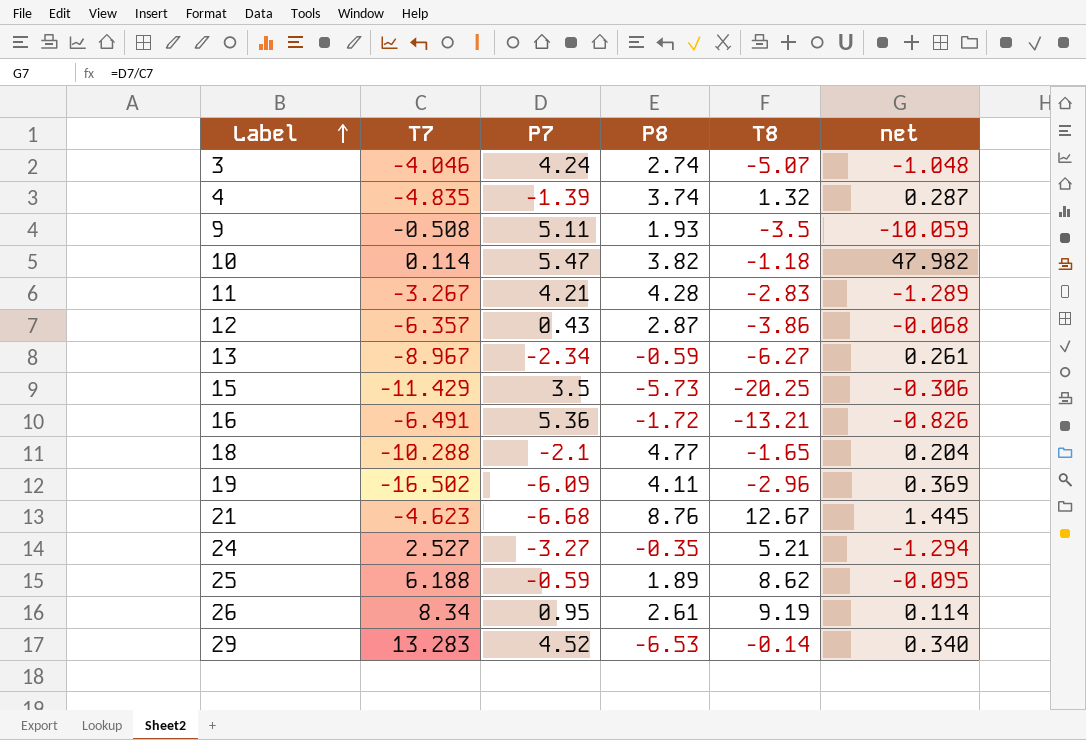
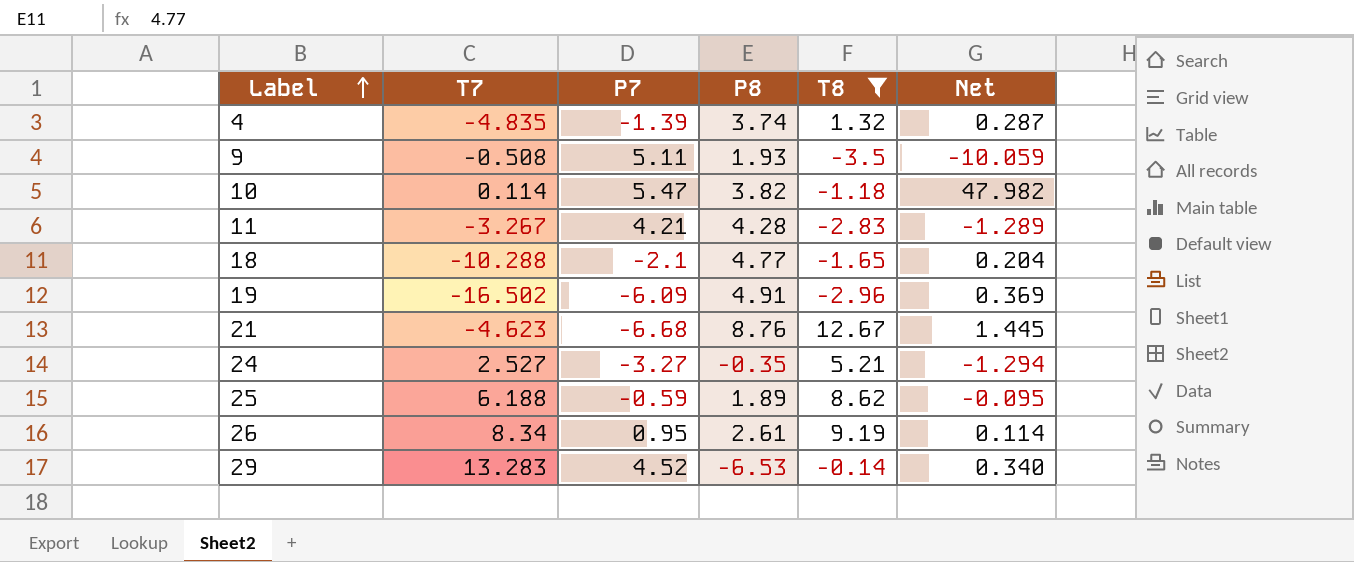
filter: none -> T8 >= -3.5
column name: net -> Net
19 | P8: 4.11 -> 4.91

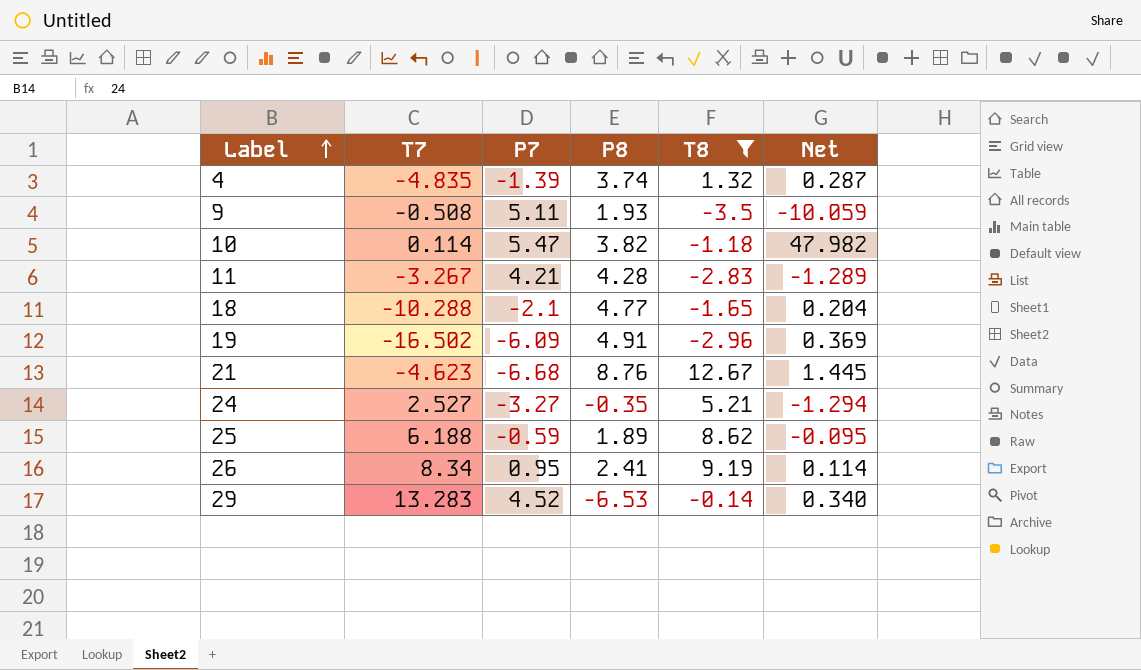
26 | P8: 2.61 -> 2.41

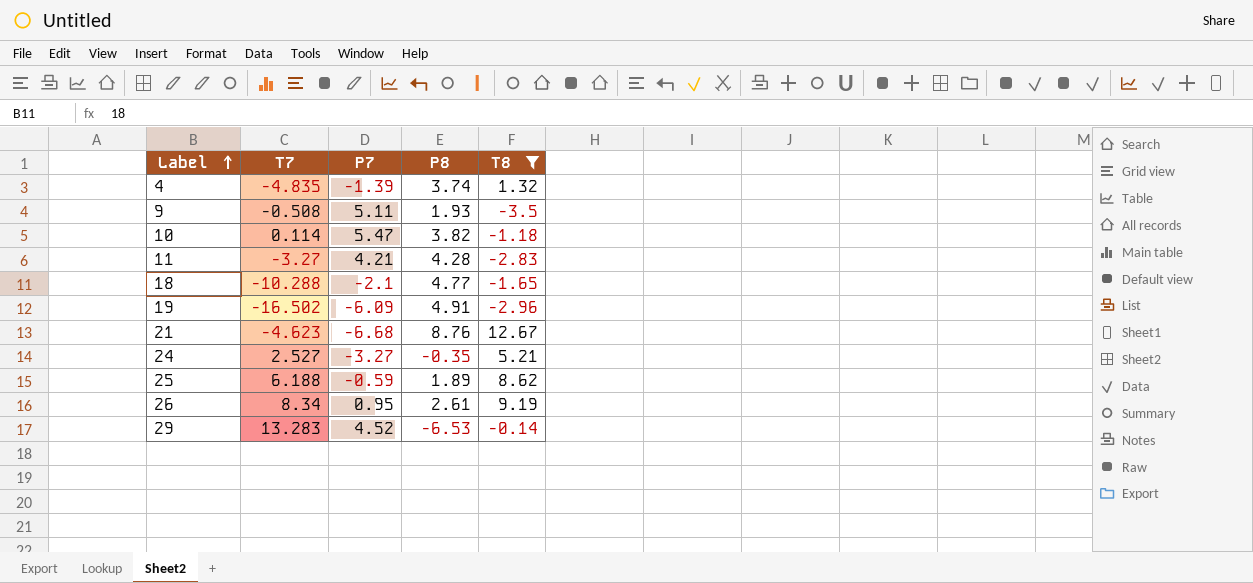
column Net | formula: [P7] / [T7] -> none
11 | T7: -3.267 -> -3.27
26 | P8: 2.41 -> 2.61

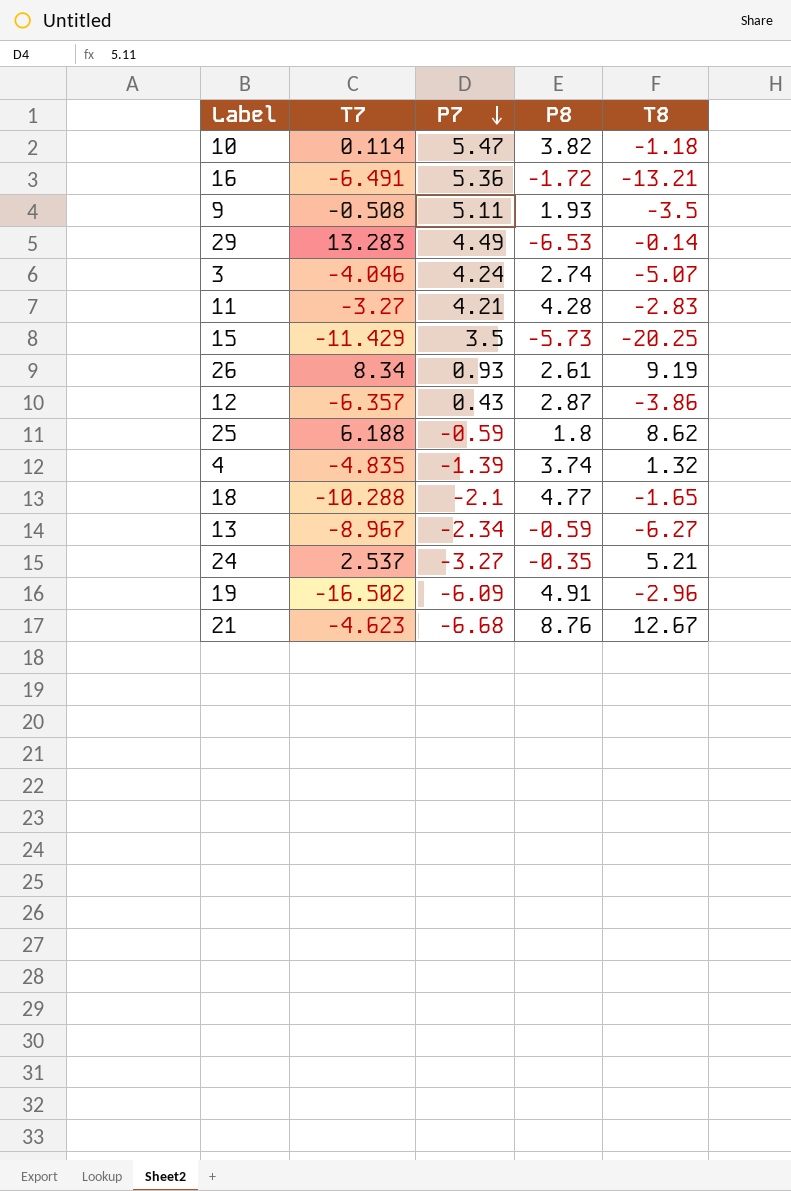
filter: T8 >= -3.5 -> none
row order: Label ascending -> P7 descending
29 | P7: 4.52 -> 4.49
26 | P7: 0.95 -> 0.93
25 | P8: 1.89 -> 1.8
24 | T7: 2.527 -> 2.537

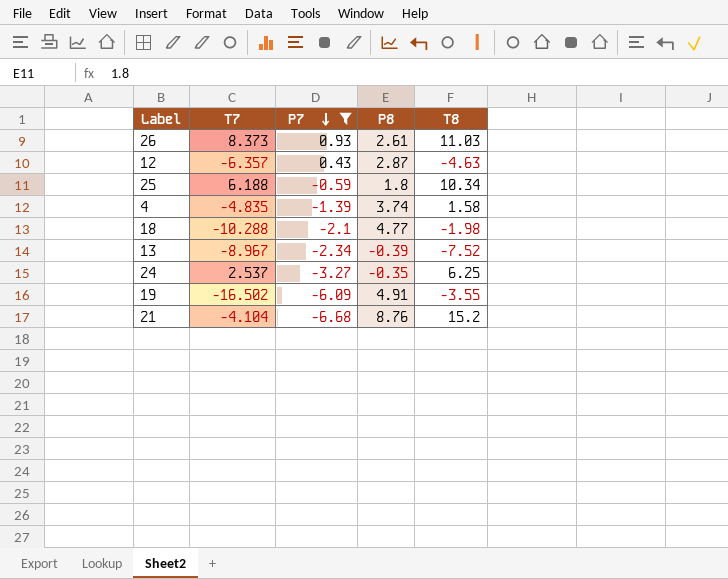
filter: none -> P7 <= 0.93
26 | T7: 8.34 -> 8.373
26 | T8: 9.19 -> 11.03
12 | T8: -3.86 -> -4.63
25 | T8: 8.62 -> 10.34
4 | T8: 1.32 -> 1.58
18 | T8: -1.65 -> -1.98
13 | P8: -0.59 -> -0.39
13 | T8: -6.27 -> -7.52
24 | T8: 5.21 -> 6.25
19 | T8: -2.96 -> -3.55
21 | T7: -4.623 -> -4.104
21 | T8: 12.67 -> 15.2

